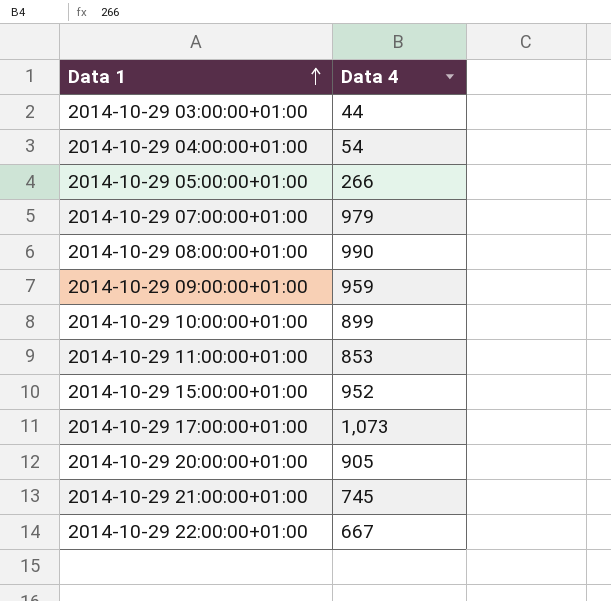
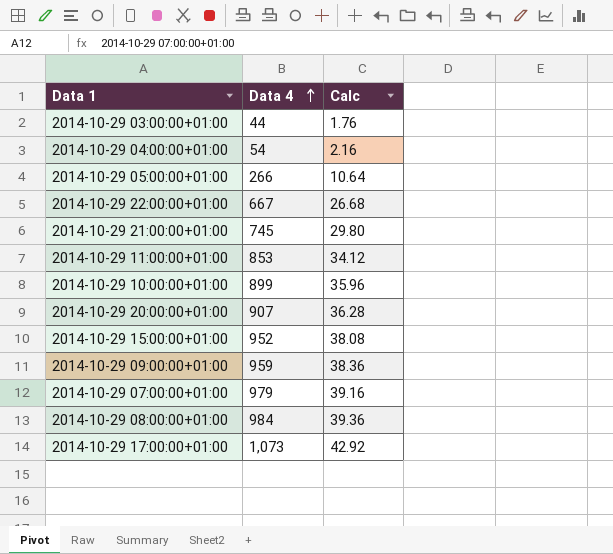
row order: Data 1 ascending -> Data 4 ascending
column Calc | formula: none -> [Data 4] * 0.04
2014-10-29 20:00:00+01:00 | Data 4: 905 -> 907
2014-10-29 08:00:00+01:00 | Data 4: 990 -> 984

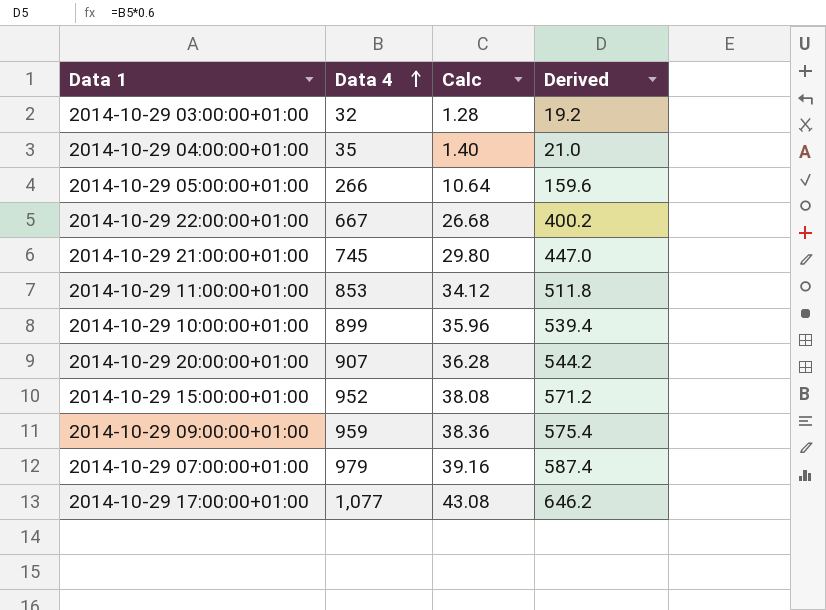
column Derived | formula: none -> [Data 4] * 0.6
row 2014-10-29 08:00:00+01:00: 984 | 39.36 -> none
2014-10-29 03:00:00+01:00 | Data 4: 44 -> 32
2014-10-29 03:00:00+01:00 | Calc: 1.76 -> 1.28
2014-10-29 04:00:00+01:00 | Data 4: 54 -> 35
2014-10-29 04:00:00+01:00 | Calc: 2.16 -> 1.40
2014-10-29 17:00:00+01:00 | Data 4: 1,073 -> 1,077
2014-10-29 17:00:00+01:00 | Calc: 42.92 -> 43.08

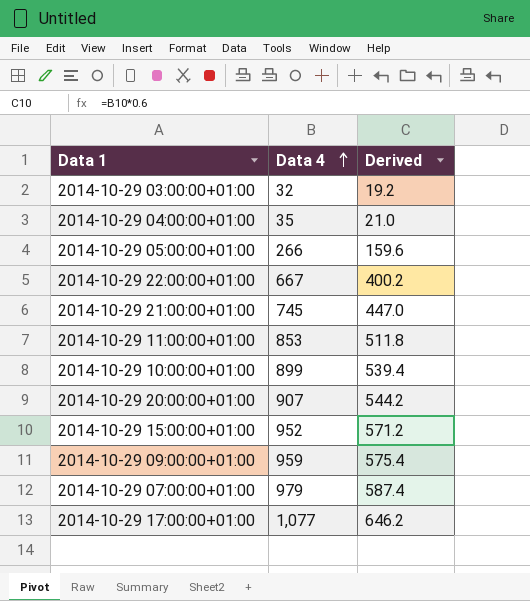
column Calc | formula: [Data 4] * 0.04 -> none

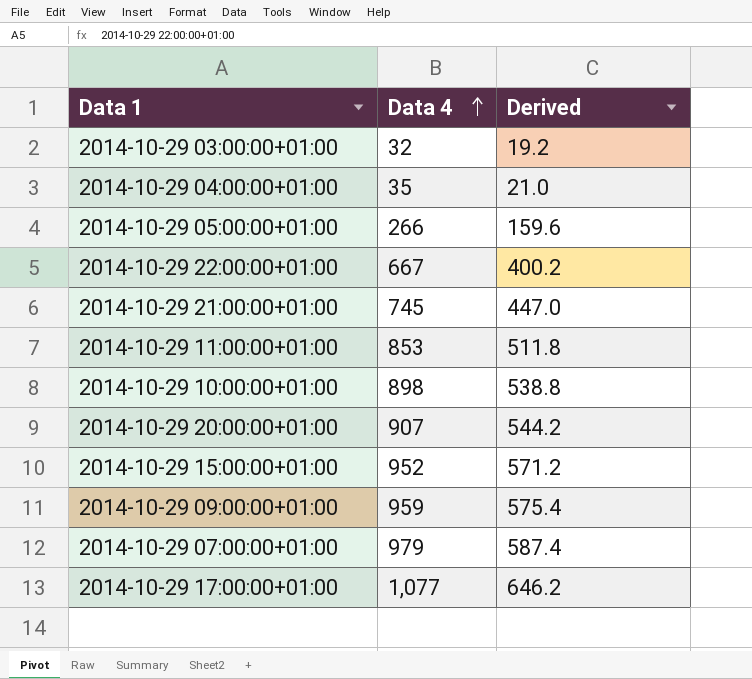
2014-10-29 10:00:00+01:00 | Data 4: 899 -> 898
2014-10-29 10:00:00+01:00 | Derived: 539.4 -> 538.8

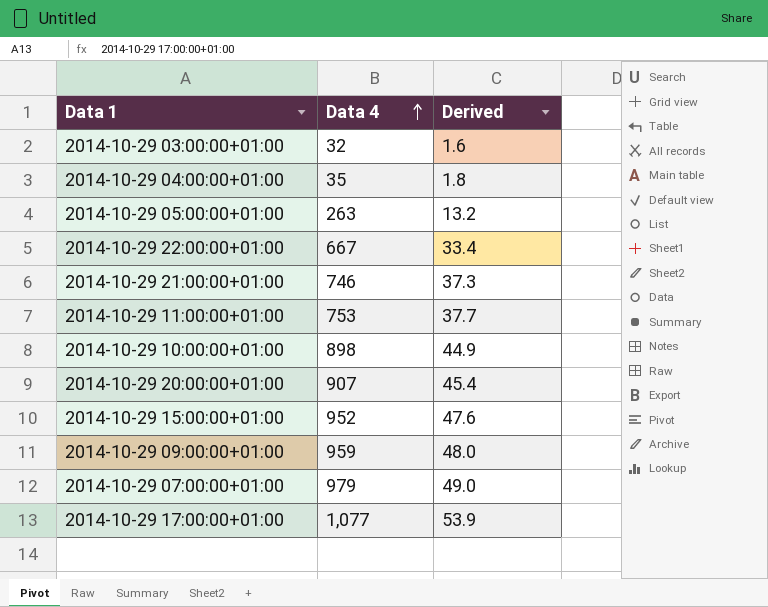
column Derived | formula: [Data 4] * 0.6 -> [Data 4] * 0.05
2014-10-29 05:00:00+01:00 | Data 4: 266 -> 263
2014-10-29 21:00:00+01:00 | Data 4: 745 -> 746
2014-10-29 11:00:00+01:00 | Data 4: 853 -> 753

